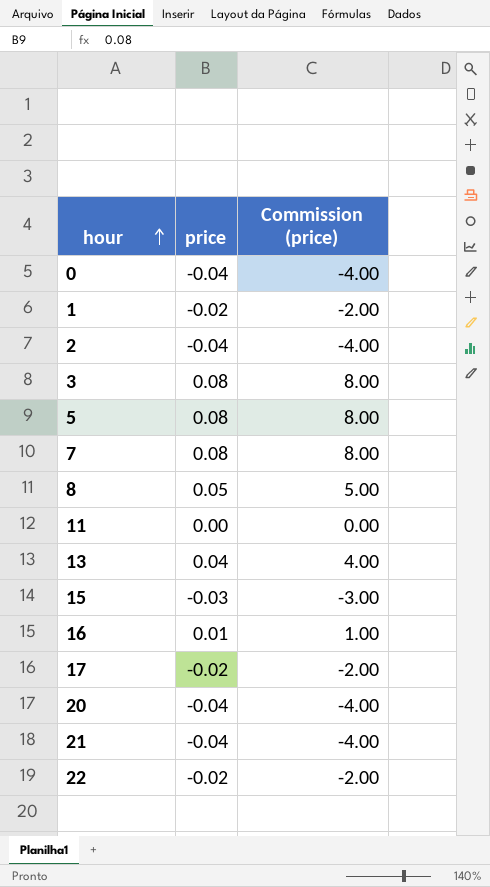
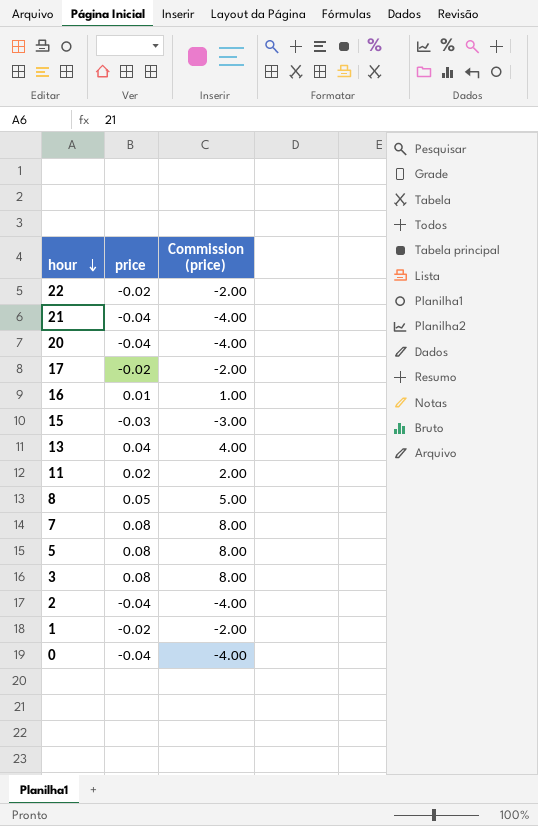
row order: hour ascending -> hour descending
11 | price: 0.00 -> 0.02
11 | Commission (price): 0.00 -> 2.00

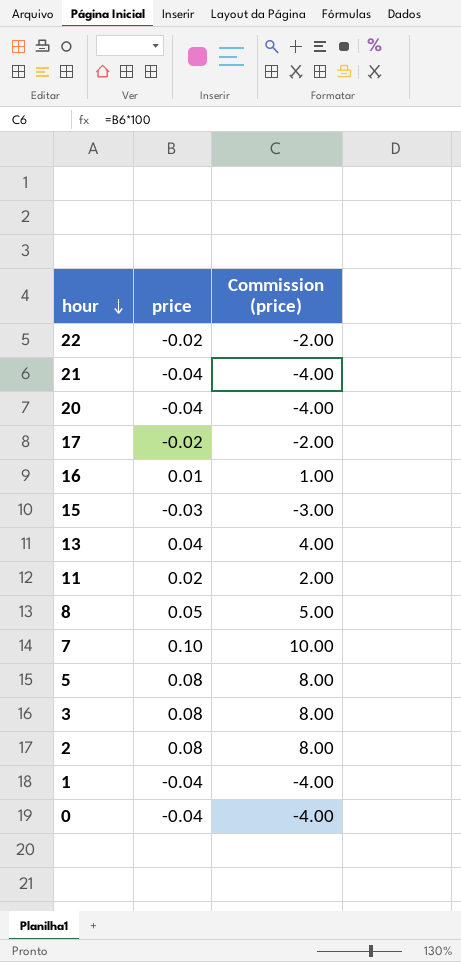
7 | price: 0.08 -> 0.10
7 | Commission (price): 8.00 -> 10.00
2 | price: -0.04 -> 0.08
2 | Commission (price): -4.00 -> 8.00
1 | price: -0.02 -> -0.04
1 | Commission (price): -2.00 -> -4.00

